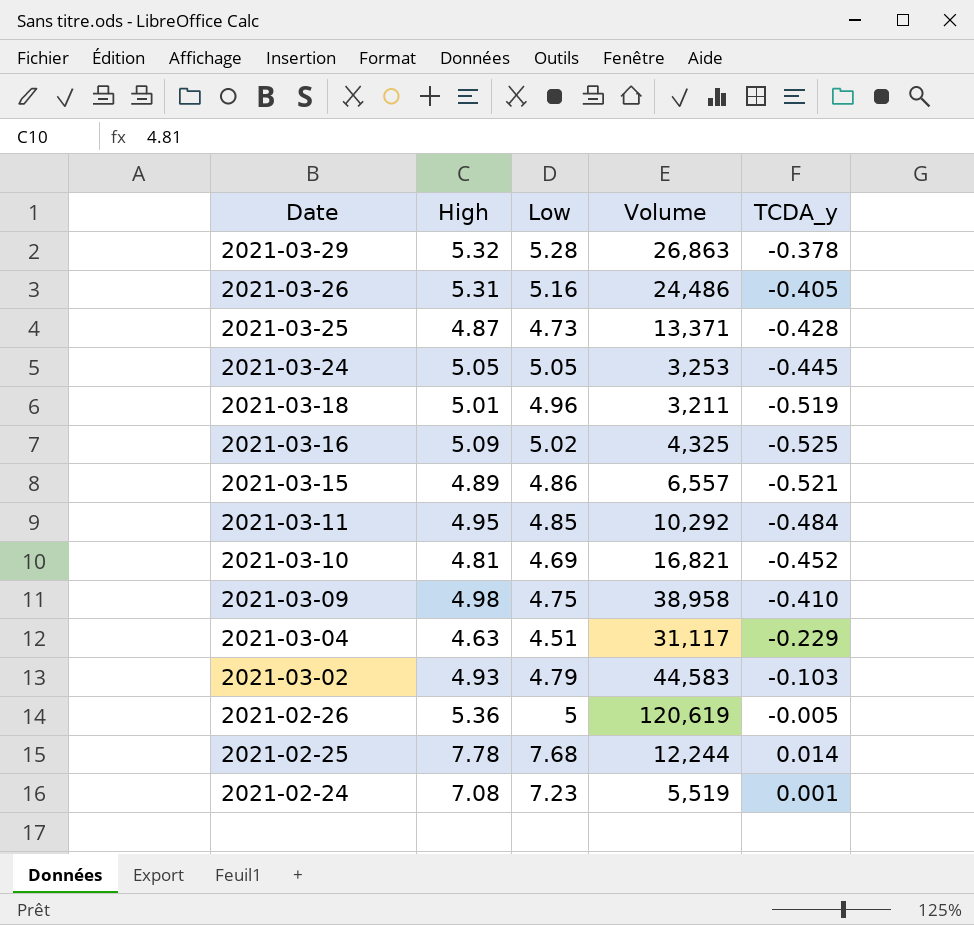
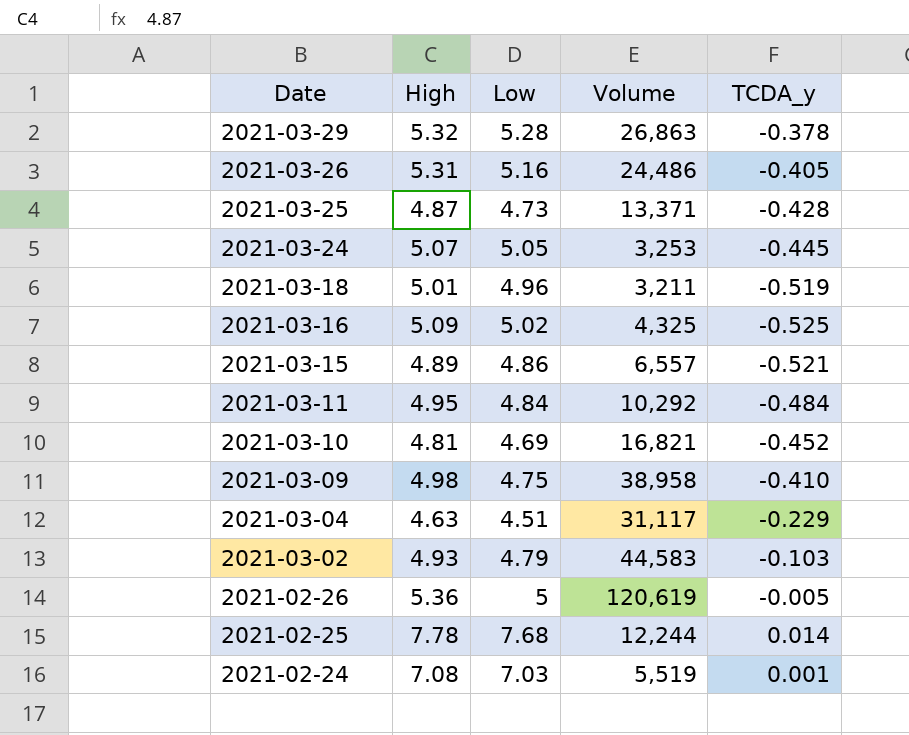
2021-03-24 | High: 5.05 -> 5.07
2021-03-11 | Low: 4.85 -> 4.84
2021-02-24 | Low: 7.23 -> 7.03

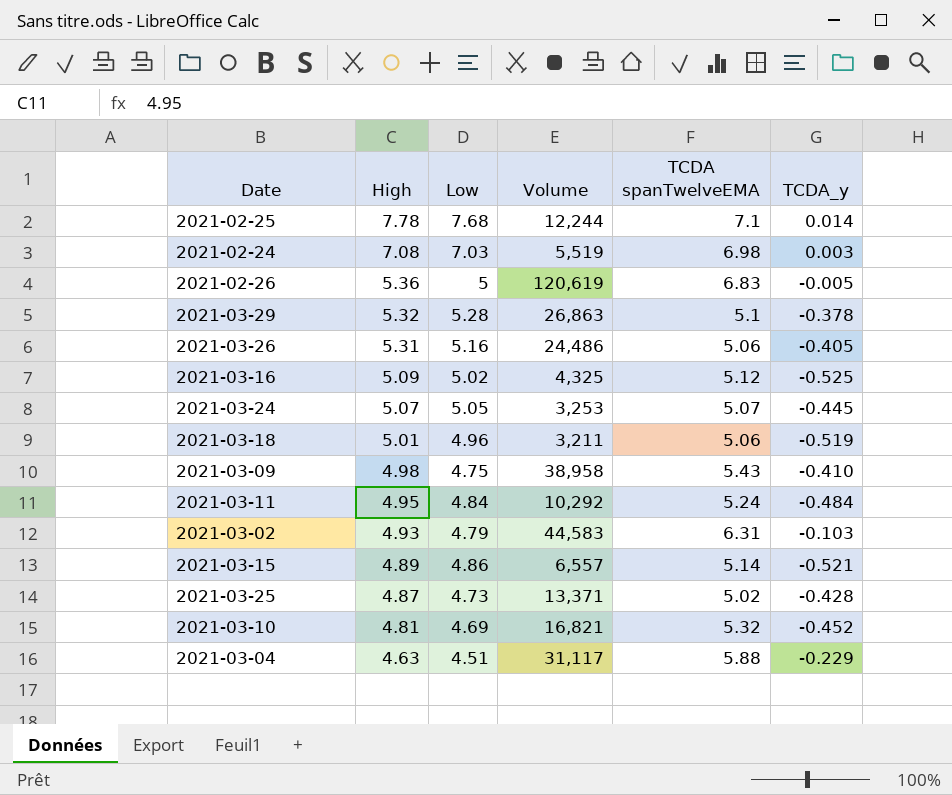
row order: Date descending -> High descending
column TCDA spanTwelveEMA | position: none -> 5
2021-02-24 | TCDA_y: 0.001 -> 0.003

